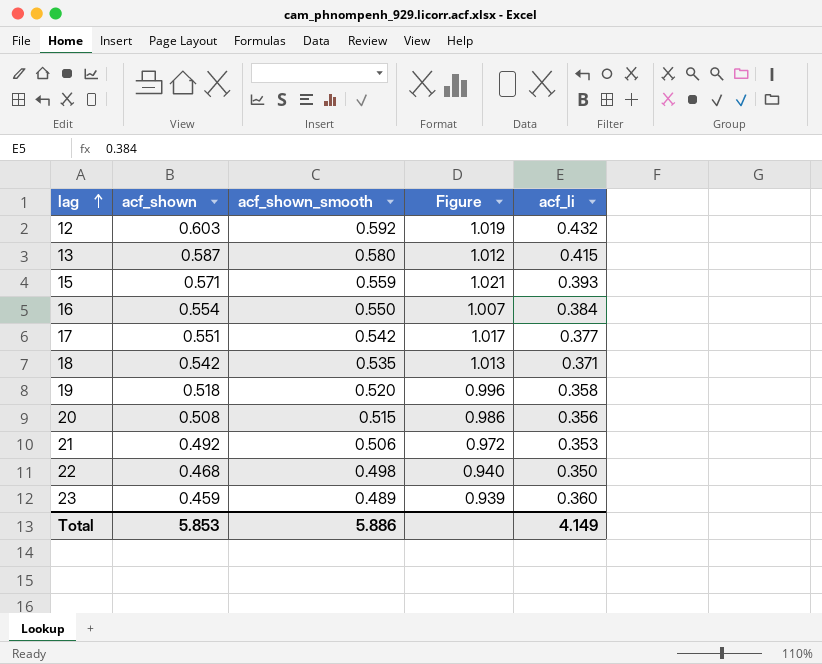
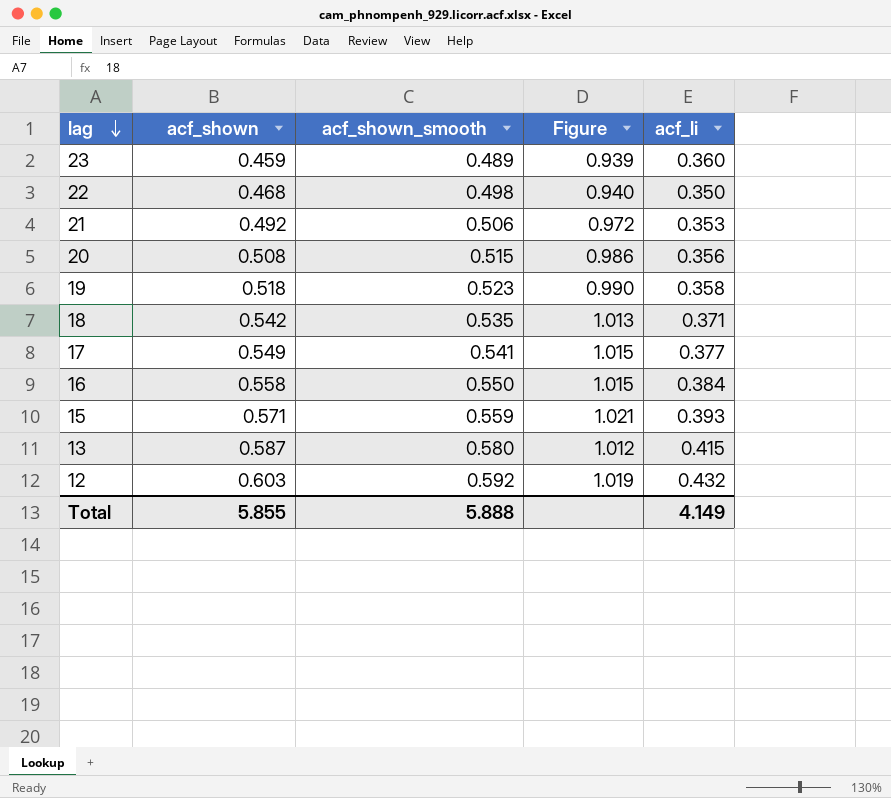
row order: lag ascending -> lag descending
19 | acf_shown_smooth: 0.520 -> 0.523
19 | Figure: 0.996 -> 0.990
17 | acf_shown: 0.551 -> 0.549
17 | acf_shown_smooth: 0.542 -> 0.541
17 | Figure: 1.017 -> 1.015
16 | acf_shown: 0.554 -> 0.558
16 | Figure: 1.007 -> 1.015
Total | acf_shown: 5.853 -> 5.855
Total | acf_shown_smooth: 5.886 -> 5.888

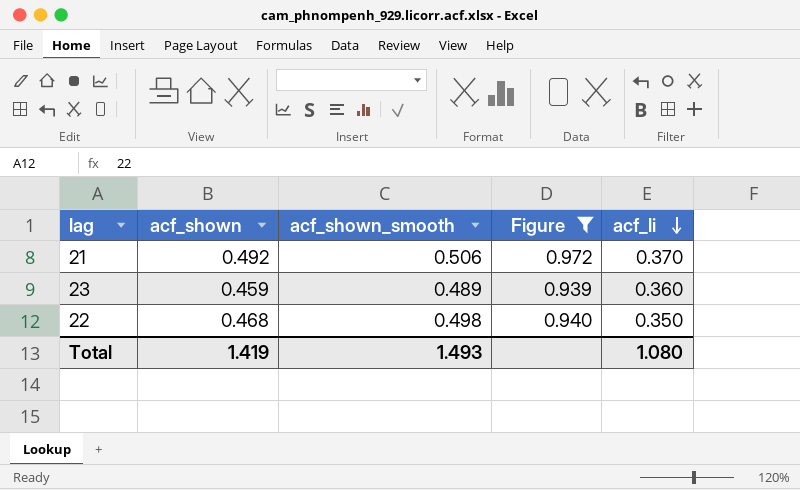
filter: none -> Figure <= 0.972
row order: lag descending -> acf_li descending
21 | acf_li: 0.353 -> 0.370
Total | acf_shown: 5.855 -> 1.419
Total | acf_shown_smooth: 5.888 -> 1.493
Total | acf_li: 4.149 -> 1.080

